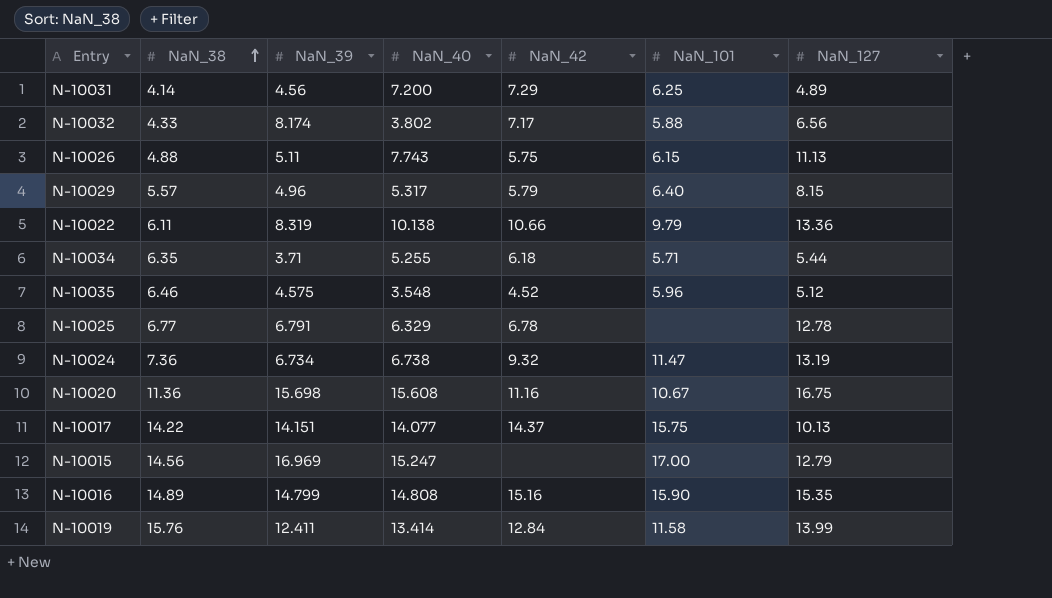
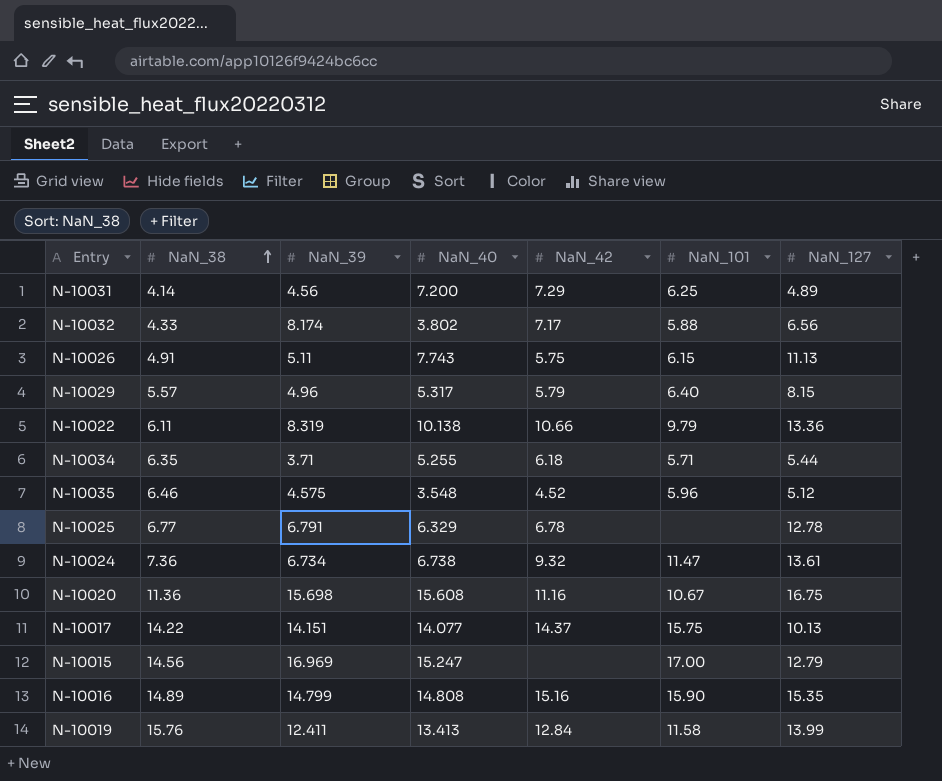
N-10026 | NaN_38: 4.88 -> 4.91
N-10024 | NaN_127: 13.19 -> 13.61
N-10019 | NaN_40: 13.414 -> 13.413

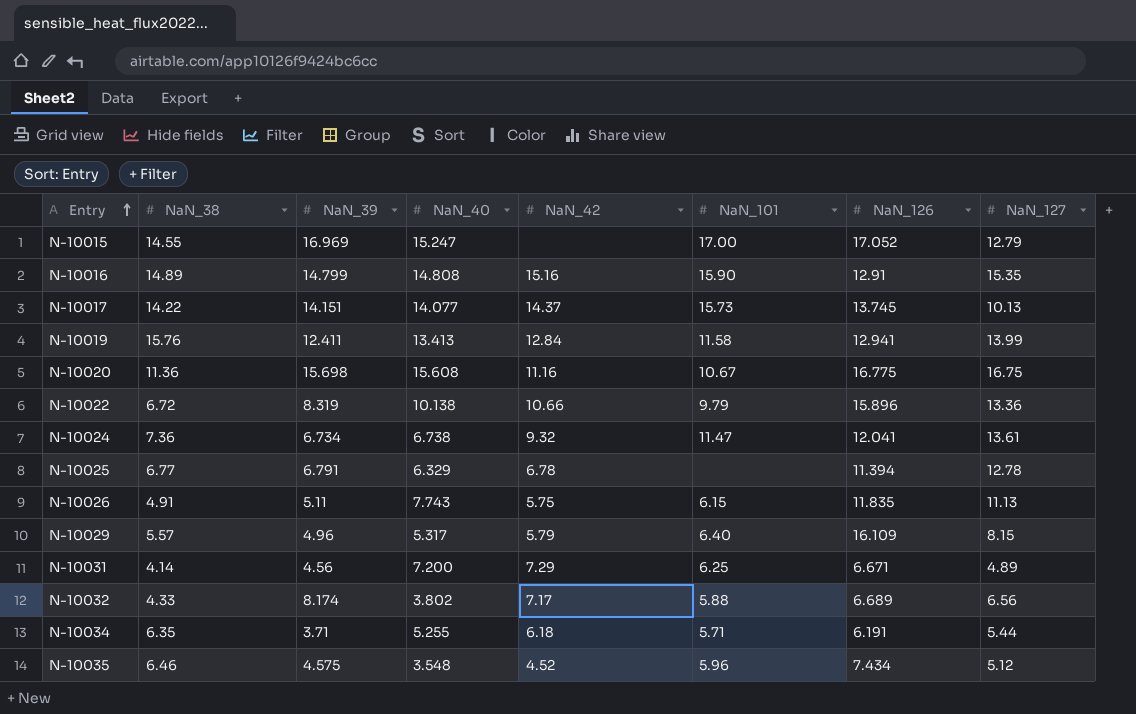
row order: NaN_38 ascending -> Entry ascending
column NaN_126 | position: none -> 7
N-10015 | NaN_38: 14.56 -> 14.55
N-10017 | NaN_101: 15.75 -> 15.73
N-10022 | NaN_38: 6.11 -> 6.72

